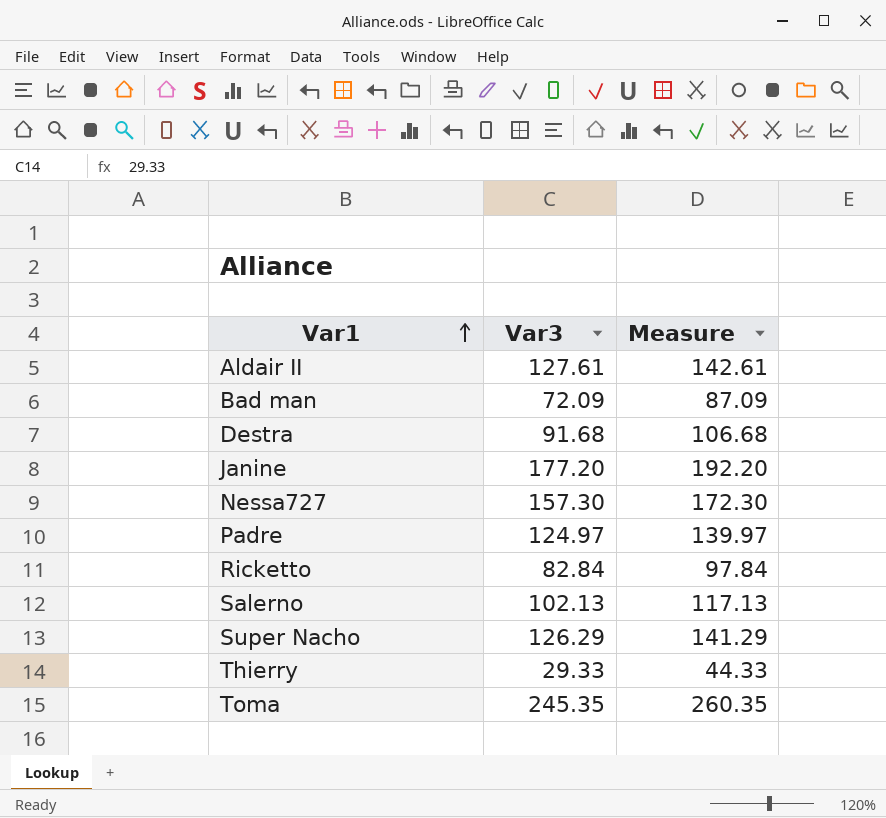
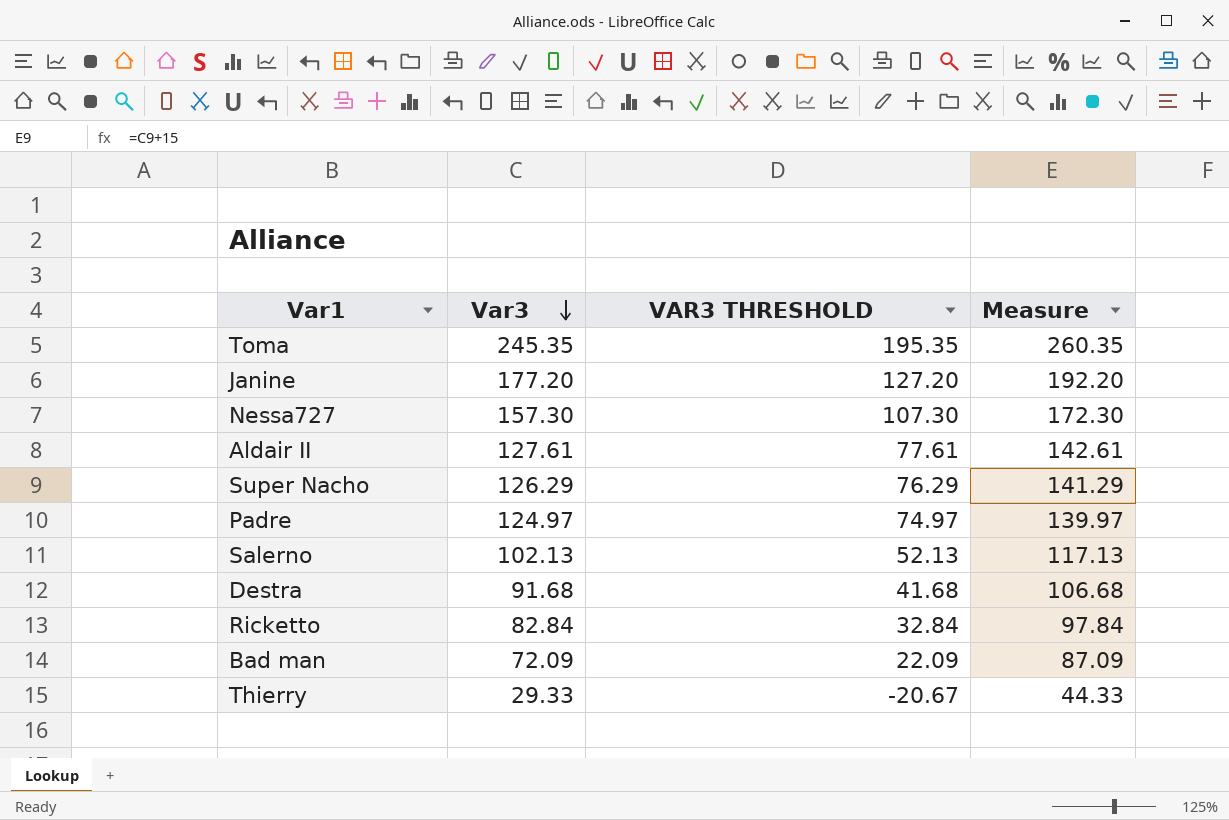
row order: Var1 ascending -> Var3 descending
column VAR3 THRESHOLD | formula: none -> [Var3] - 50

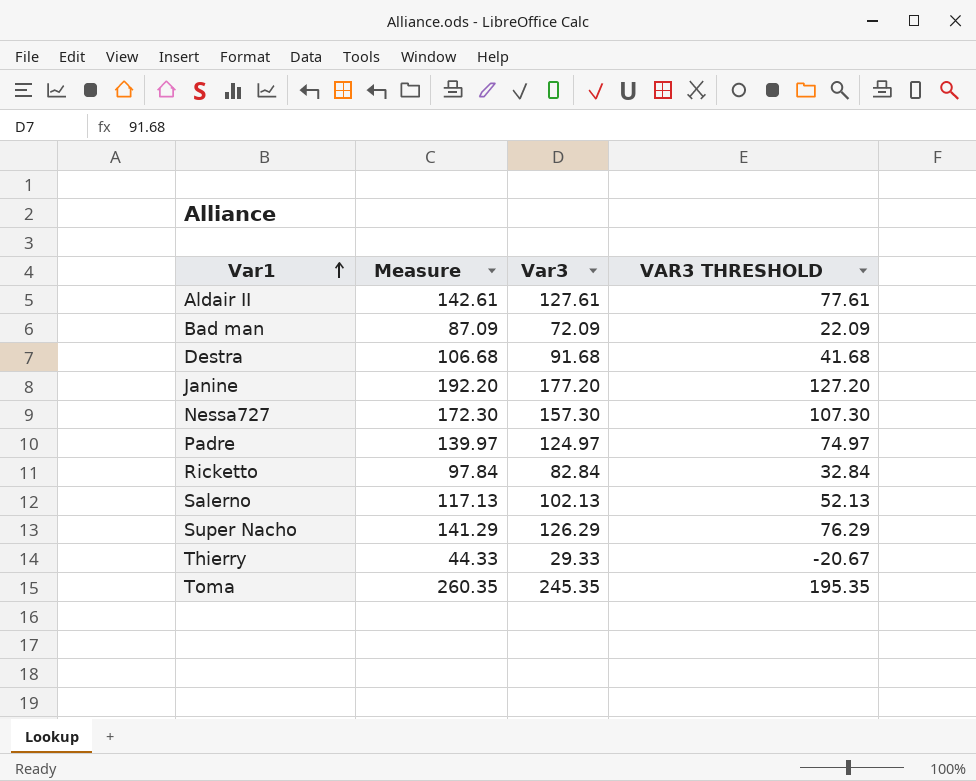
row order: Var3 descending -> Var1 ascending
column Measure | position: 4 -> 2

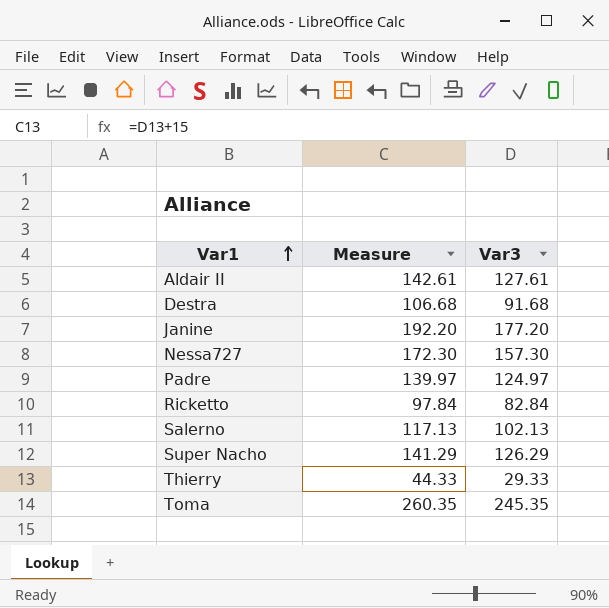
column VAR3 THRESHOLD | formula: [Var3] - 50 -> none
row Bad man: 87.09 | 72.09 | 22.09 -> none

